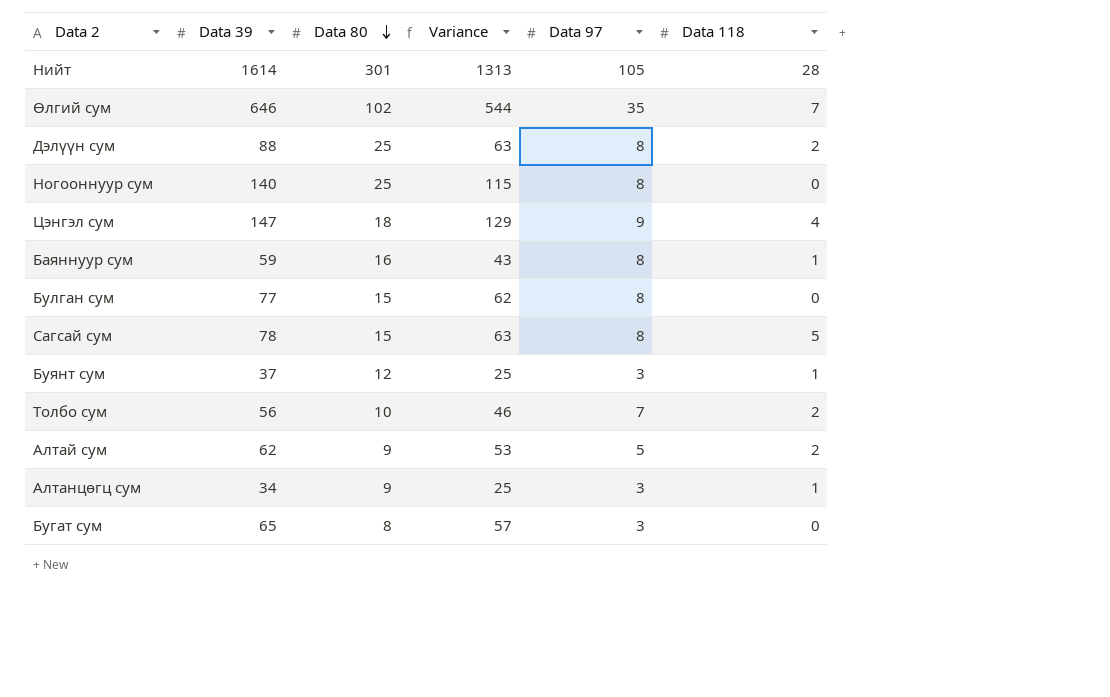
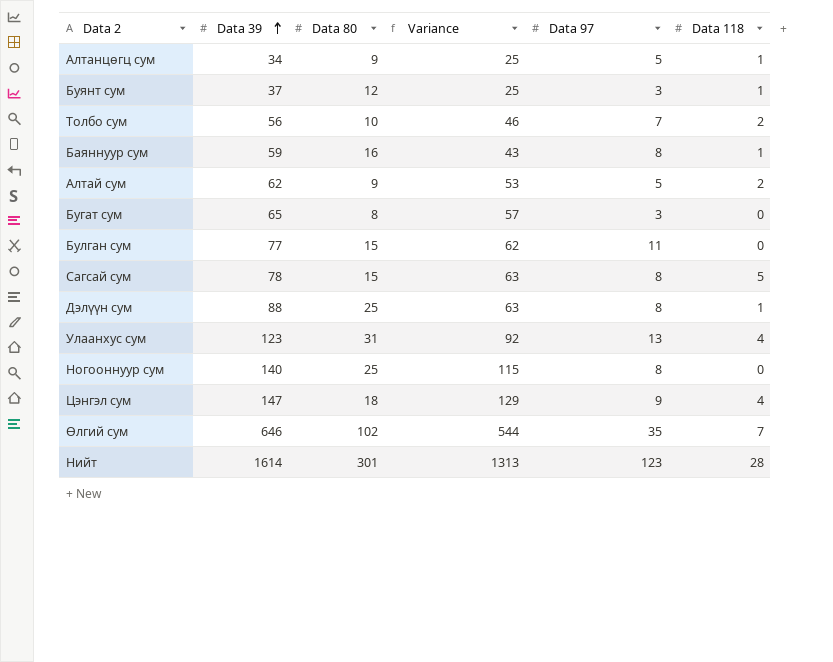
row order: Data 80 descending -> Data 39 ascending
Алтанцөгц сум | Data 97: 3 -> 5
Булган сум | Data 97: 8 -> 11
Дэлүүн сум | Data 118: 2 -> 1
row Улаанхус сум: none -> 123 | 31 | 92 | 13 | 4
Нийт | Data 97: 105 -> 123

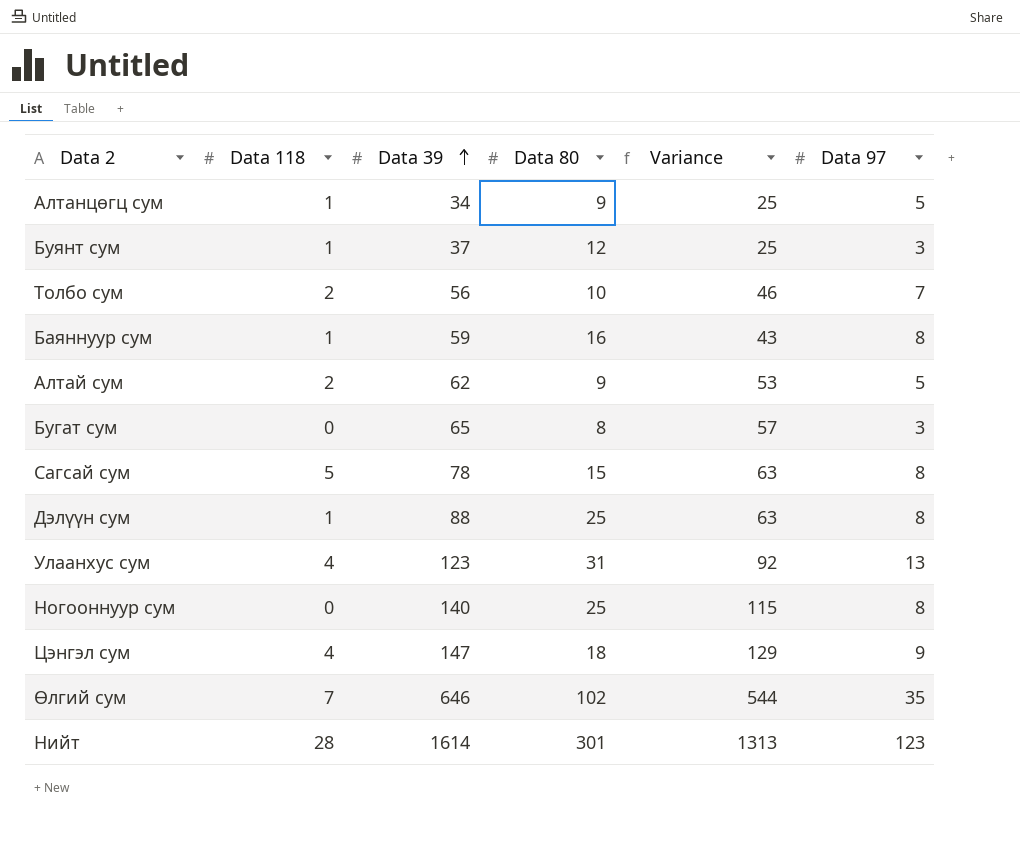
column Data 118 | position: 6 -> 2
row Булган сум: 77 | 15 | 62 | 11 | 0 -> none

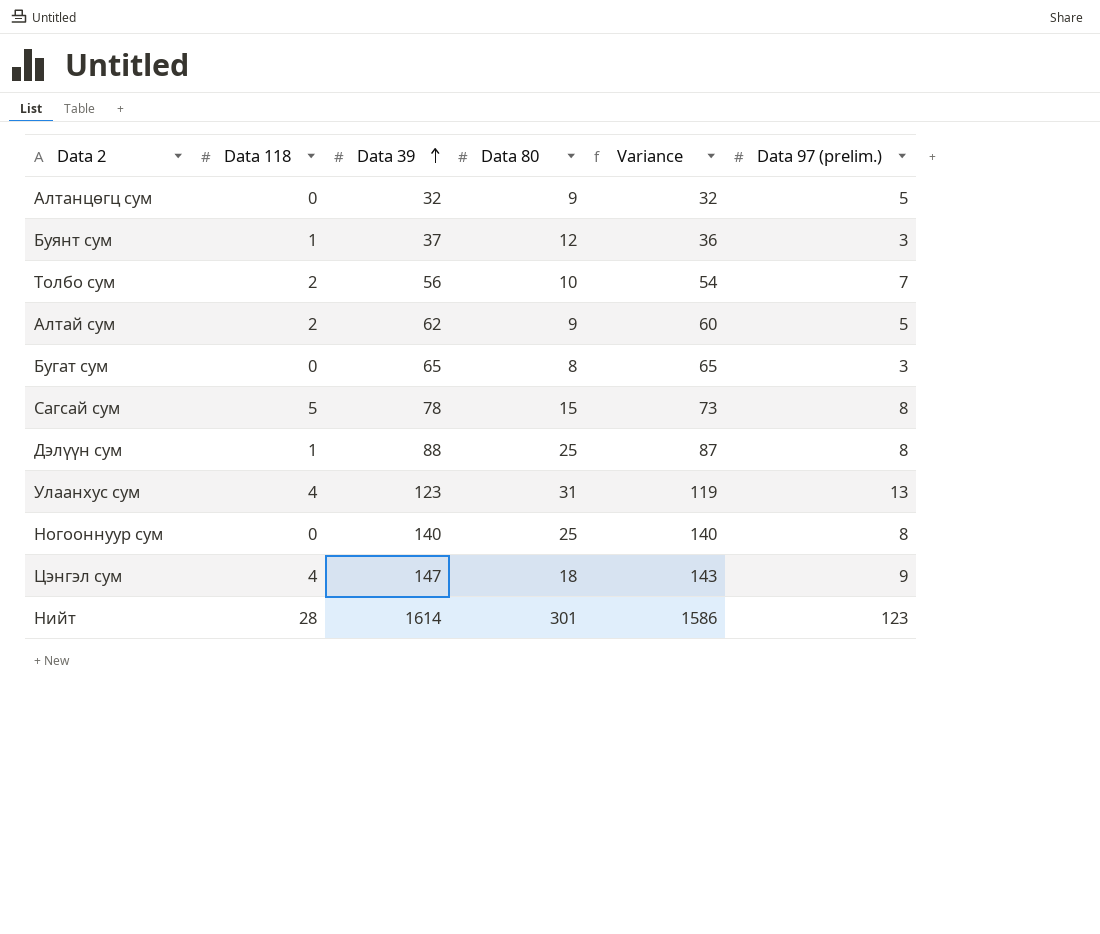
column Variance | formula: [Data 39] - [Data 80] -> [Data 39] - [Data 118]
column name: Data 97 -> Data 97 (prelim.)
row Баяннуур сум: 1 | 59 | 16 | 43 | 8 -> none
row Өлгий сум: 7 | 646 | 102 | 544 | 35 -> none
Алтанцөгц сум | Data 118: 1 -> 0
Алтанцөгц сум | Data 39: 34 -> 32

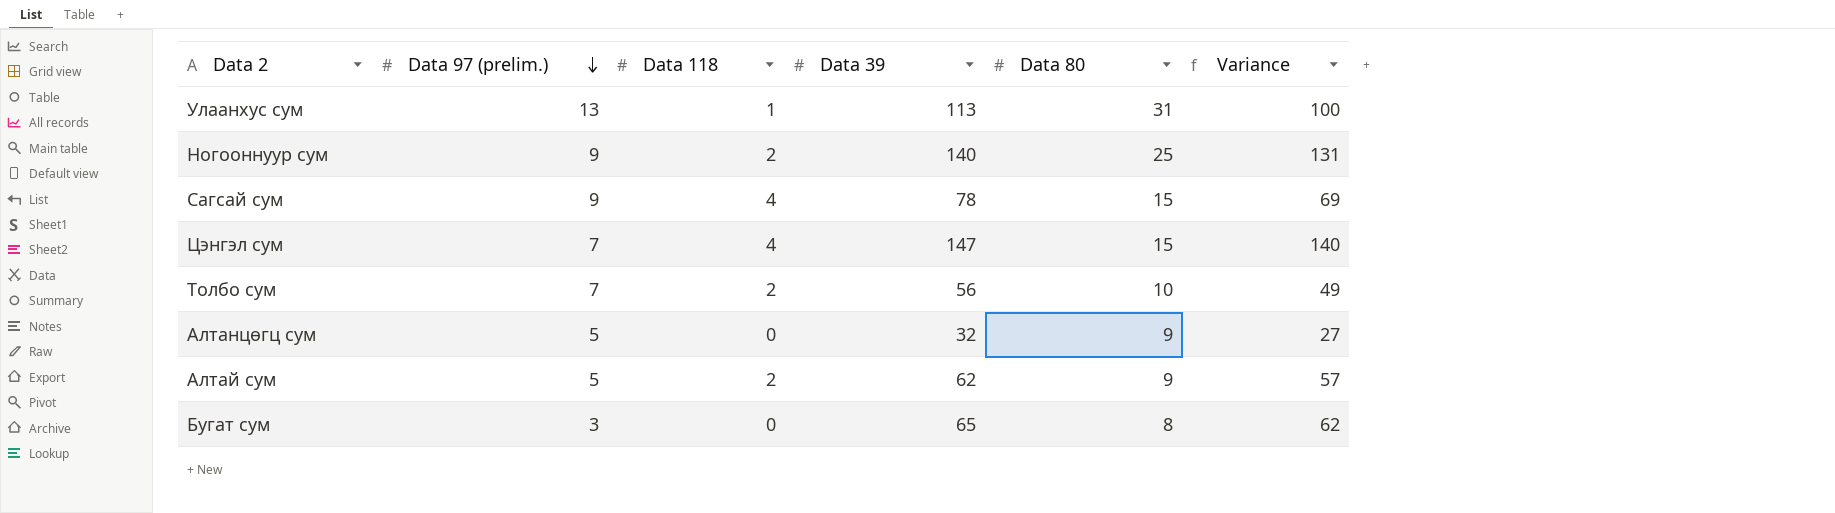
row order: Data 39 ascending -> Data 97 (prelim.) descending
column Data 97 (prelim.) | position: 6 -> 2
column Variance | formula: [Data 39] - [Data 118] -> [Data 39] - [Data 97 (prelim.)]
row Буянт сум: 1 | 37 | 12 | 36 | 3 -> none
row Дэлүүн сум: 1 | 88 | 25 | 87 | 8 -> none
row Нийт: 28 | 1614 | 301 | 1586 | 123 -> none
Улаанхус сум | Data 118: 4 -> 1
Улаанхус сум | Data 39: 123 -> 113
Ногооннуур сум | Data 97 (prelim.): 8 -> 9
Ногооннуур сум | Data 118: 0 -> 2
Сагсай сум | Data 97 (prelim.): 8 -> 9
Сагсай сум | Data 118: 5 -> 4
Цэнгэл сум | Data 97 (prelim.): 9 -> 7
Цэнгэл сум | Data 80: 18 -> 15

